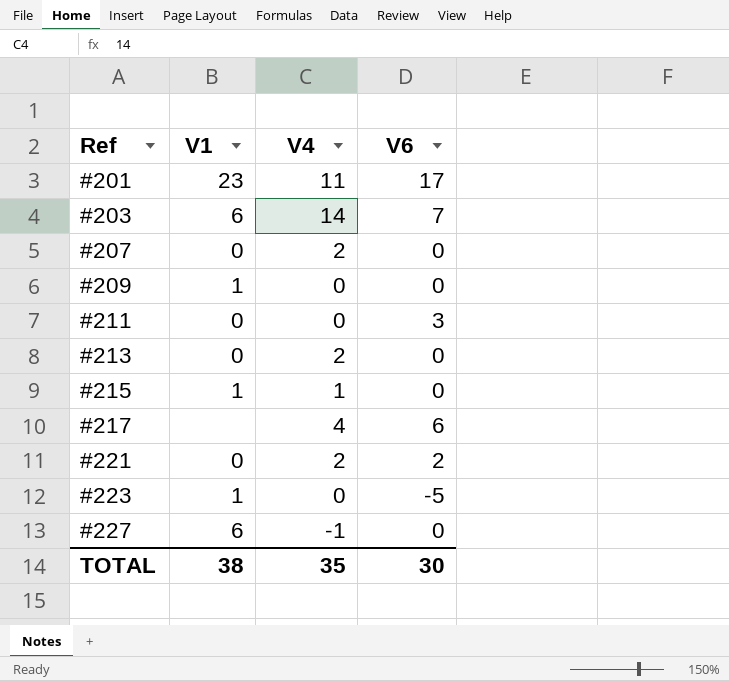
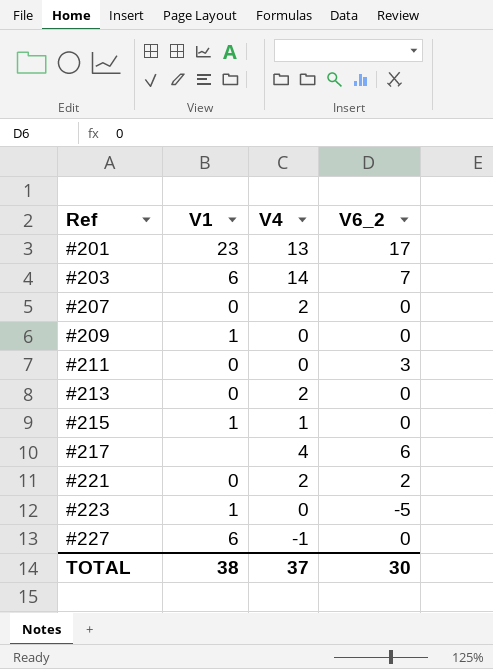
column name: V6 -> V6_2
#201 | V4: 11 -> 13
TOTAL | V4: 35 -> 37

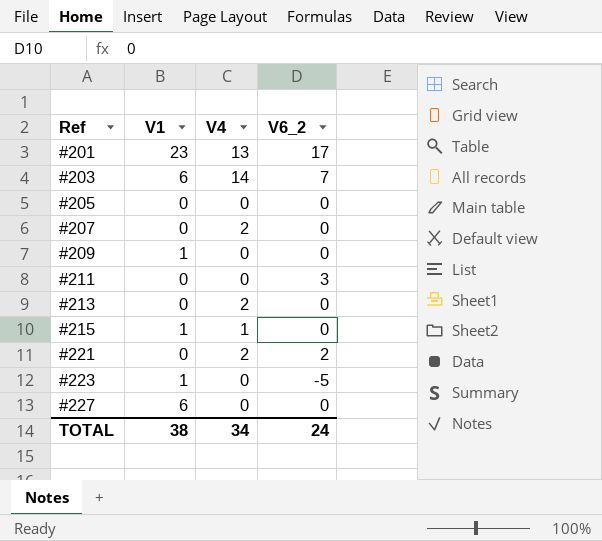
row #217: none | 4 | 6 -> none
row #205: none -> 0 | 0 | 0
#227 | V4: -1 -> 0
TOTAL | V4: 37 -> 34
TOTAL | V6_2: 30 -> 24

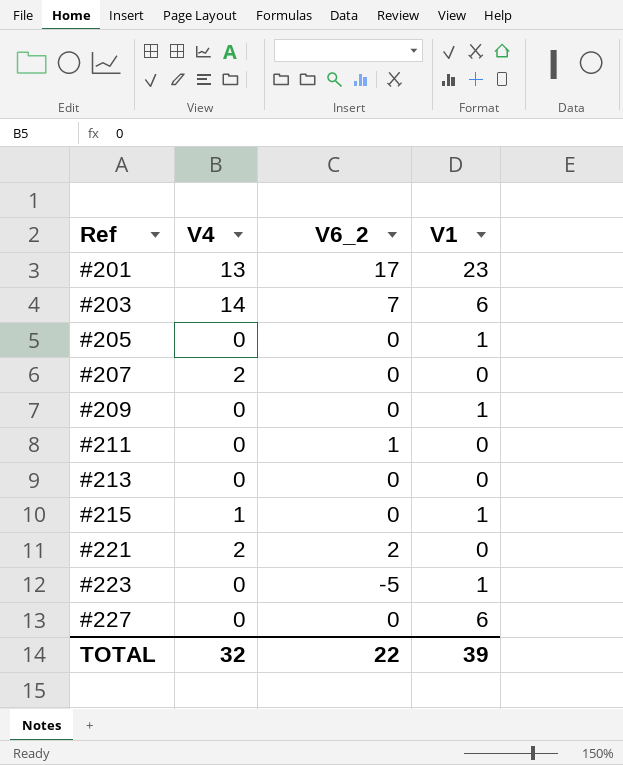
column V1 | position: 2 -> 4
#205 | V1: 0 -> 1
#211 | V6_2: 3 -> 1
#213 | V4: 2 -> 0
TOTAL | V4: 34 -> 32
TOTAL | V6_2: 24 -> 22
TOTAL | V1: 38 -> 39

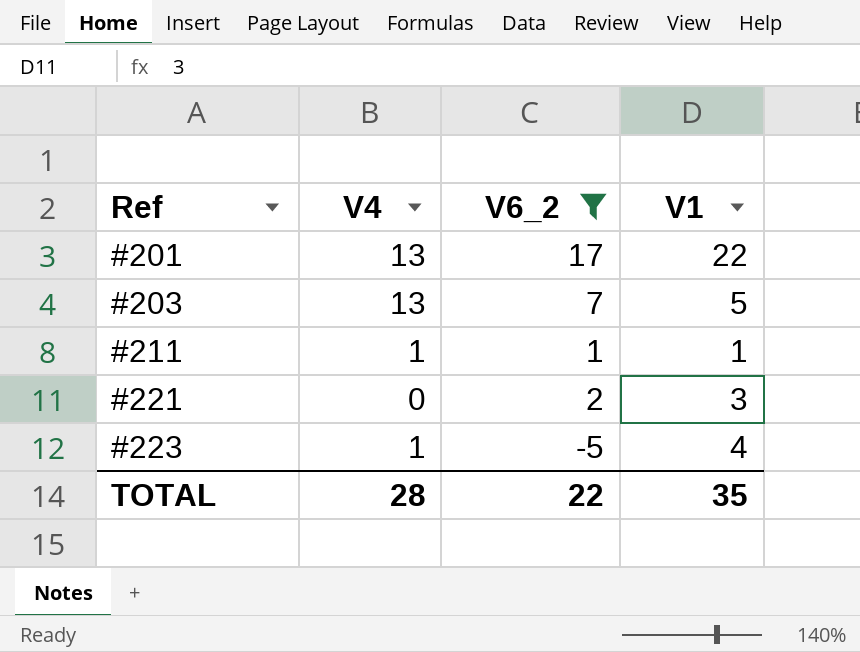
filter: none -> V6_2 != 0
#201 | V1: 23 -> 22
#203 | V4: 14 -> 13
#203 | V1: 6 -> 5
#211 | V4: 0 -> 1
#211 | V1: 0 -> 1
#221 | V4: 2 -> 0
#221 | V1: 0 -> 3
#223 | V4: 0 -> 1
#223 | V1: 1 -> 4
TOTAL | V4: 32 -> 28
TOTAL | V1: 39 -> 35

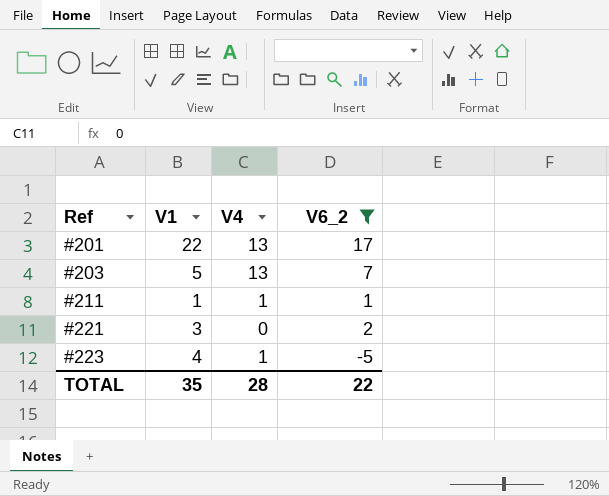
column V1 | position: 4 -> 2

